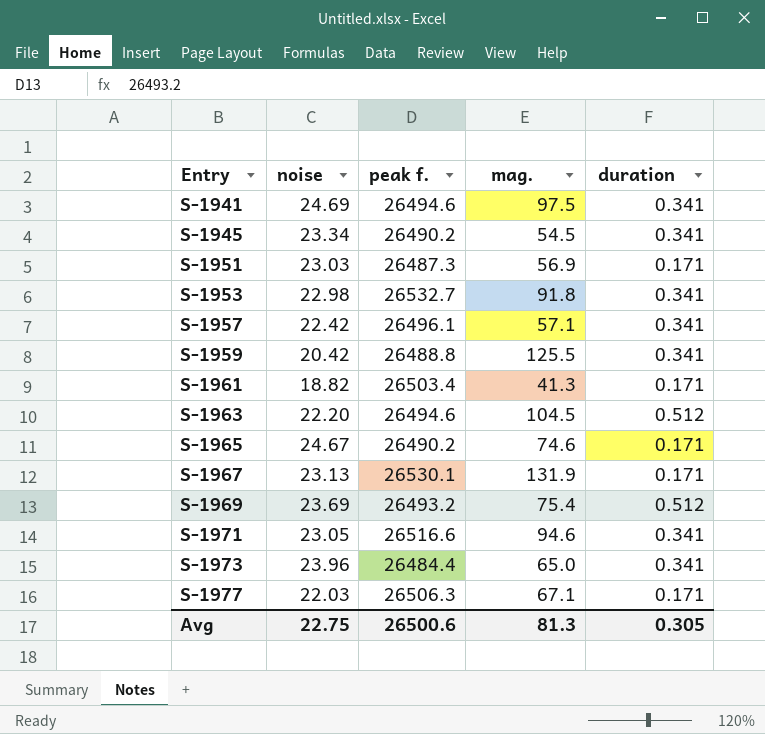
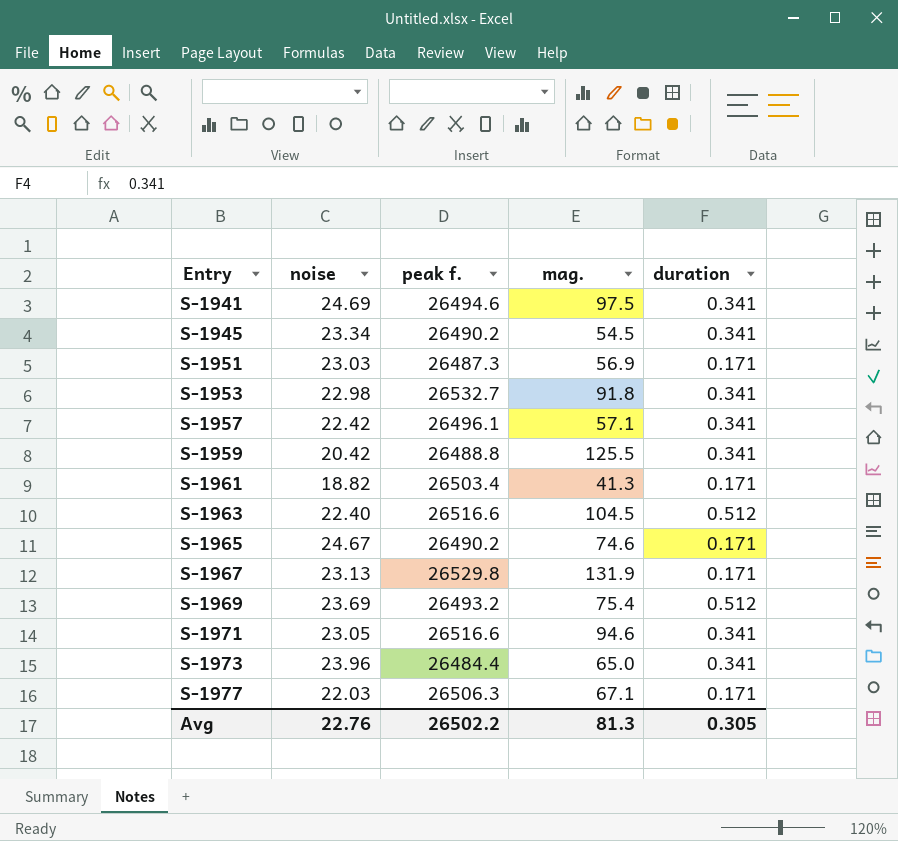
S-1963 | noise: 22.20 -> 22.40
S-1963 | peak f.: 26494.6 -> 26516.6
S-1967 | peak f.: 26530.1 -> 26529.8
Avg | noise: 22.75 -> 22.76
Avg | peak f.: 26500.6 -> 26502.2

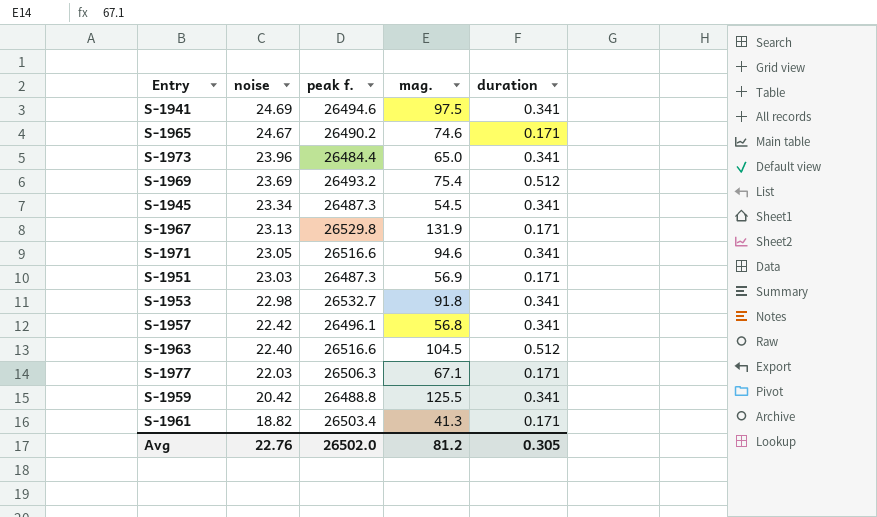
row order: Entry ascending -> noise descending
S-1945 | peak f.: 26490.2 -> 26487.3
S-1957 | mag.: 57.1 -> 56.8
Avg | peak f.: 26502.2 -> 26502.0
Avg | mag.: 81.3 -> 81.2

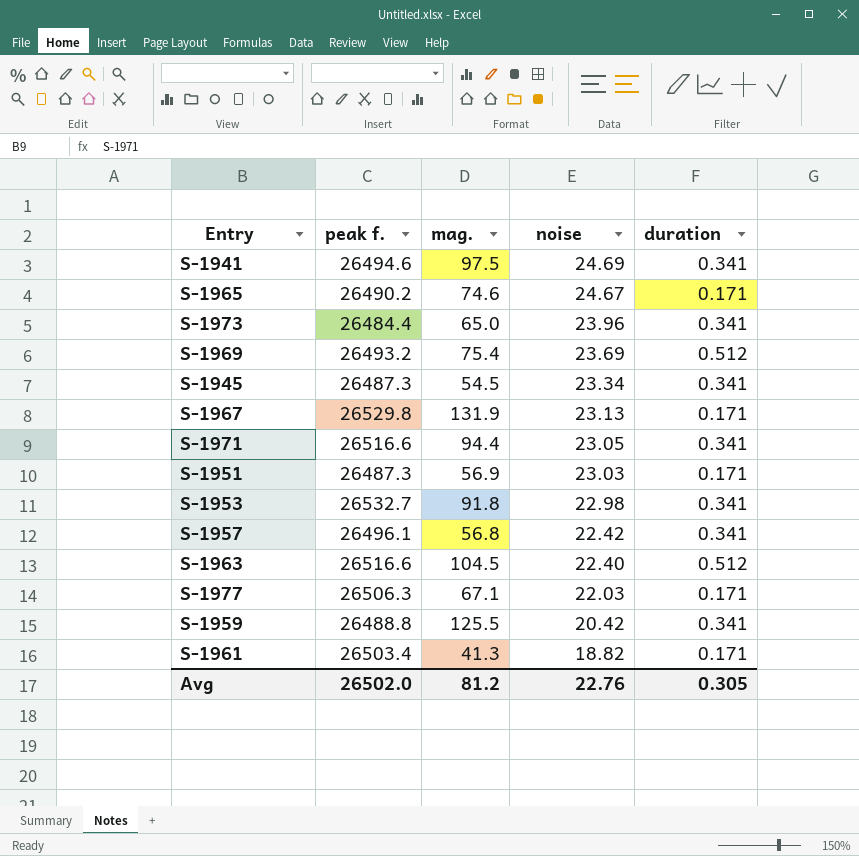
column noise | position: 2 -> 4
S-1971 | mag.: 94.6 -> 94.4

